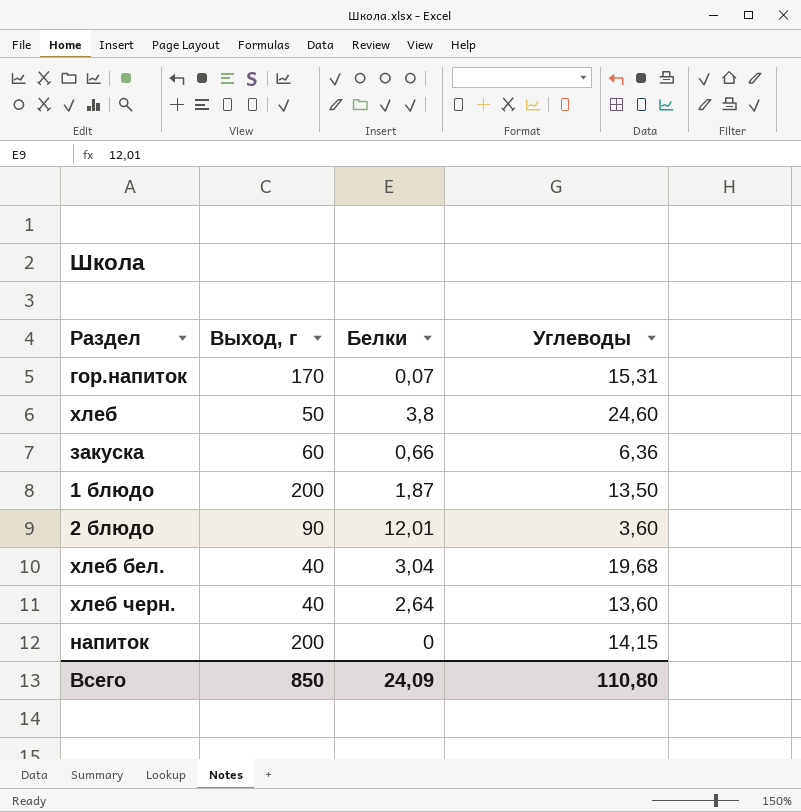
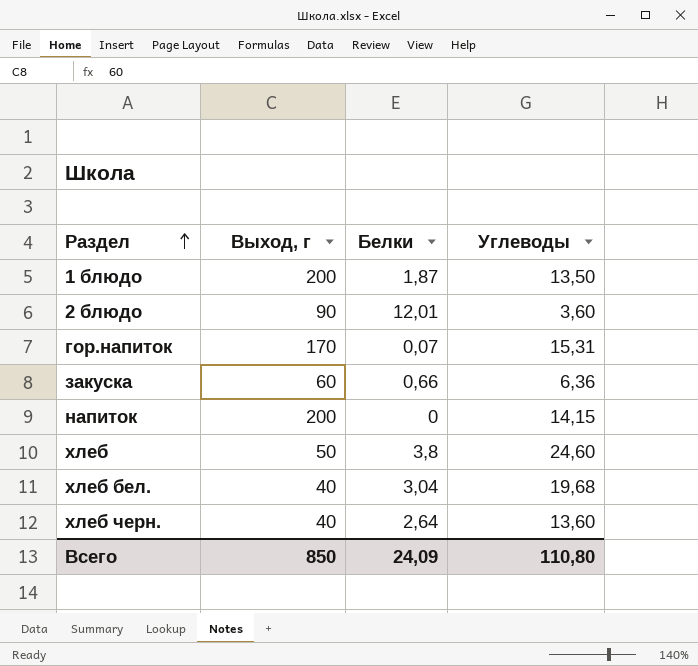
row order: none -> Раздел ascending

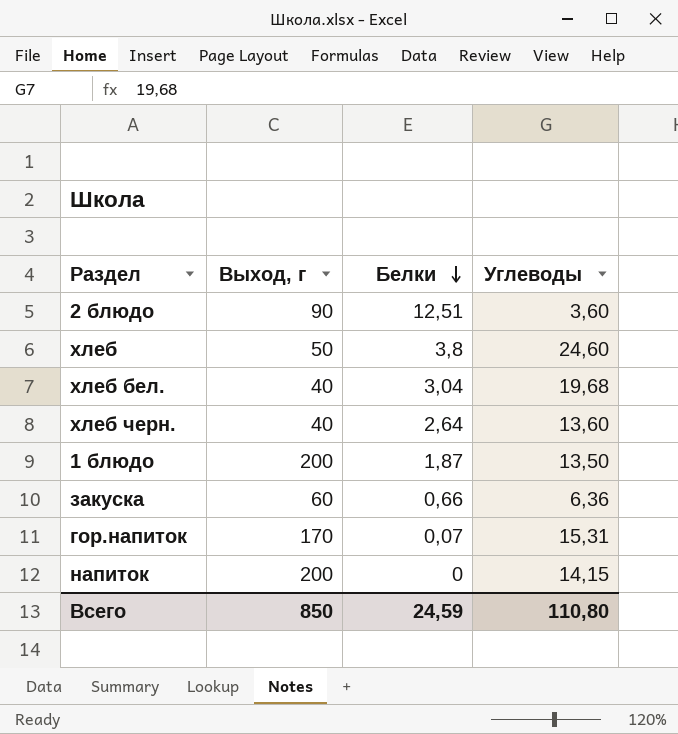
row order: Раздел ascending -> Белки descending
2 блюдо | Белки: 12,01 -> 12,51
Всего | Белки: 24,09 -> 24,59

